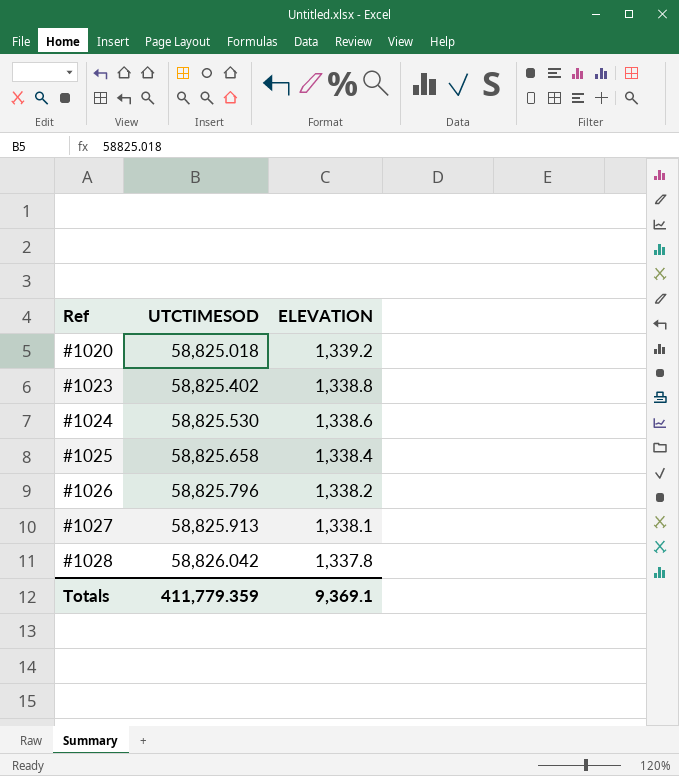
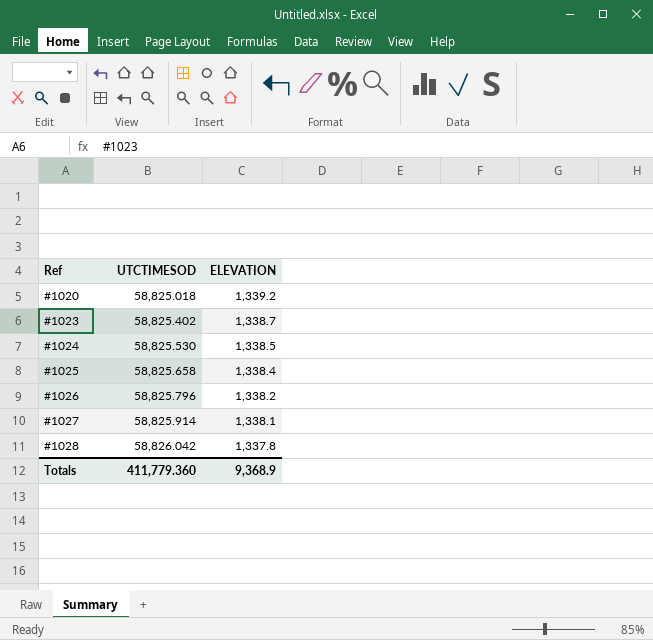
#1023 | ELEVATION: 1,338.8 -> 1,338.7
#1024 | ELEVATION: 1,338.6 -> 1,338.5
#1027 | UTCTIMESOD: 58,825.913 -> 58,825.914
Totals | UTCTIMESOD: 411,779.359 -> 411,779.360
Totals | ELEVATION: 9,369.1 -> 9,368.9

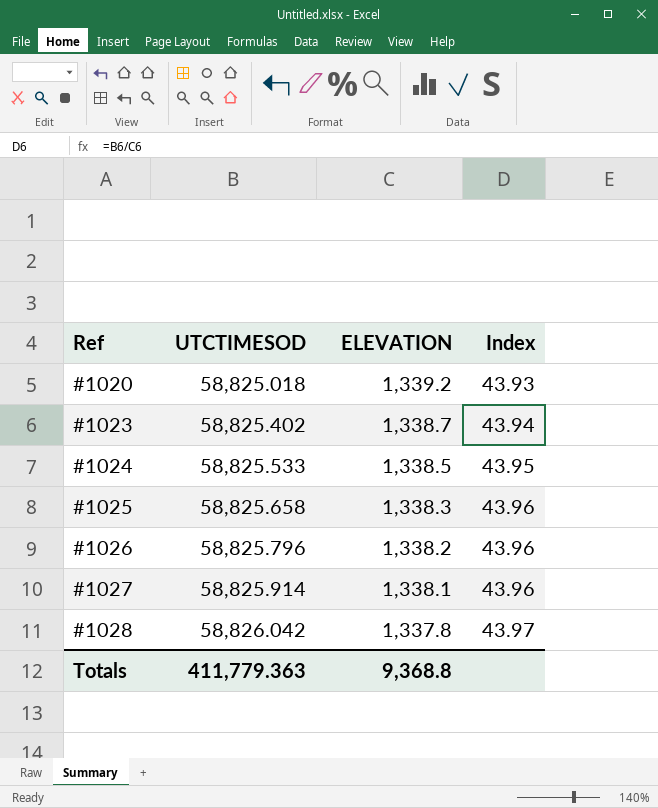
column Index | formula: none -> [UTCTIMESOD] / [ELEVATION]
#1024 | UTCTIMESOD: 58,825.530 -> 58,825.533
#1025 | ELEVATION: 1,338.4 -> 1,338.3
Totals | UTCTIMESOD: 411,779.360 -> 411,779.363
Totals | ELEVATION: 9,368.9 -> 9,368.8

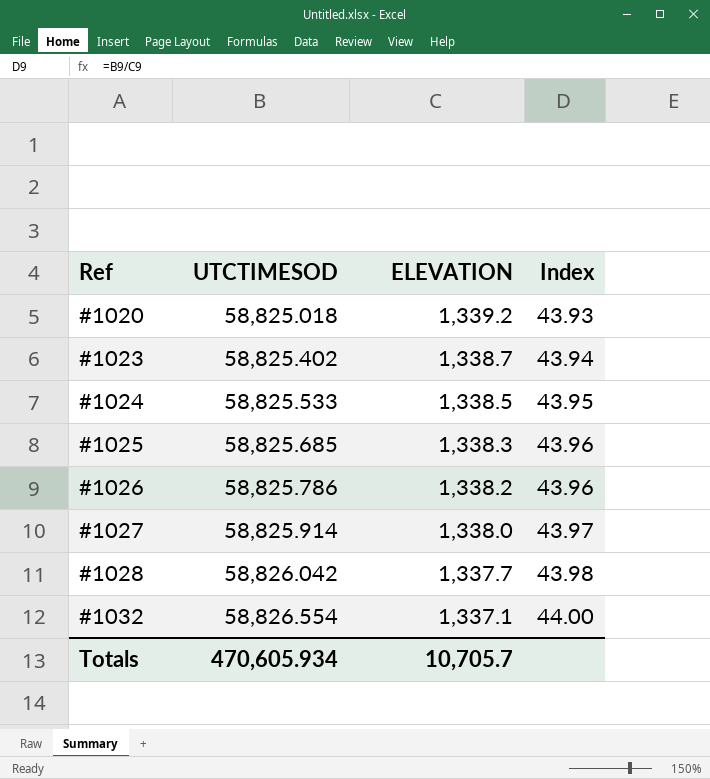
#1025 | UTCTIMESOD: 58,825.658 -> 58,825.685
#1026 | UTCTIMESOD: 58,825.796 -> 58,825.786
#1027 | ELEVATION: 1,338.1 -> 1,338.0
#1027 | Index: 43.96 -> 43.97
#1028 | ELEVATION: 1,337.8 -> 1,337.7
#1028 | Index: 43.97 -> 43.98
row #1032: none -> 58,826.554 | 1,337.1 | 44.00
Totals | UTCTIMESOD: 411,779.363 -> 470,605.934
Totals | ELEVATION: 9,368.8 -> 10,705.7

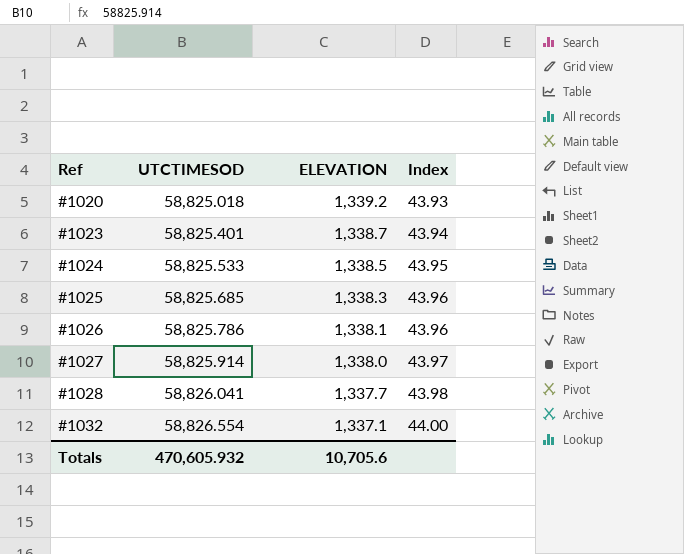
#1023 | UTCTIMESOD: 58,825.402 -> 58,825.401
#1026 | ELEVATION: 1,338.2 -> 1,338.1
#1028 | UTCTIMESOD: 58,826.042 -> 58,826.041
Totals | UTCTIMESOD: 470,605.934 -> 470,605.932
Totals | ELEVATION: 10,705.7 -> 10,705.6

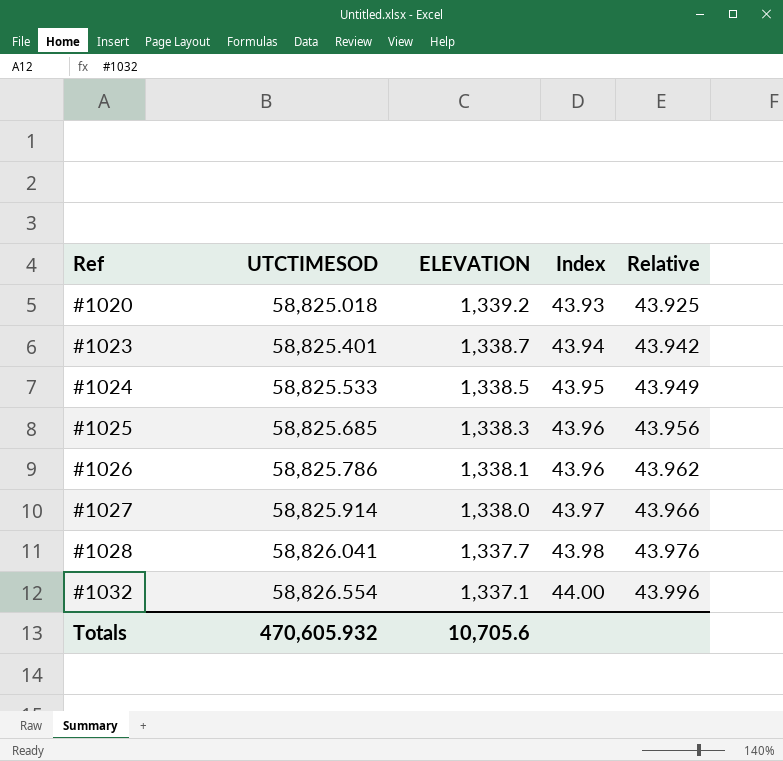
column Relative | formula: none -> [UTCTIMESOD] / [ELEVATION]

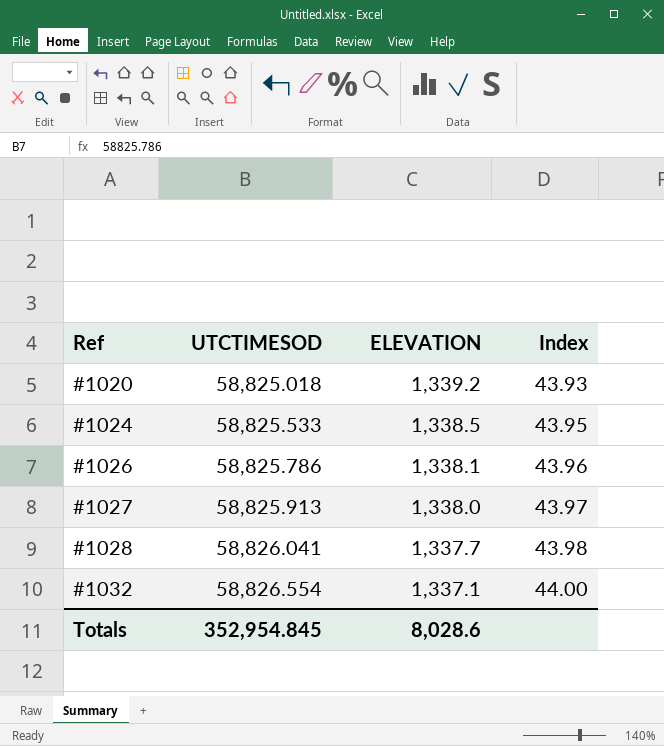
column Relative | formula: [UTCTIMESOD] / [ELEVATION] -> none
row #1023: 58,825.401 | 1,338.7 | 43.94 | 43.942 -> none
row #1025: 58,825.685 | 1,338.3 | 43.96 | 43.956 -> none
#1027 | UTCTIMESOD: 58,825.914 -> 58,825.913
Totals | UTCTIMESOD: 470,605.932 -> 352,954.845
Totals | ELEVATION: 10,705.6 -> 8,028.6

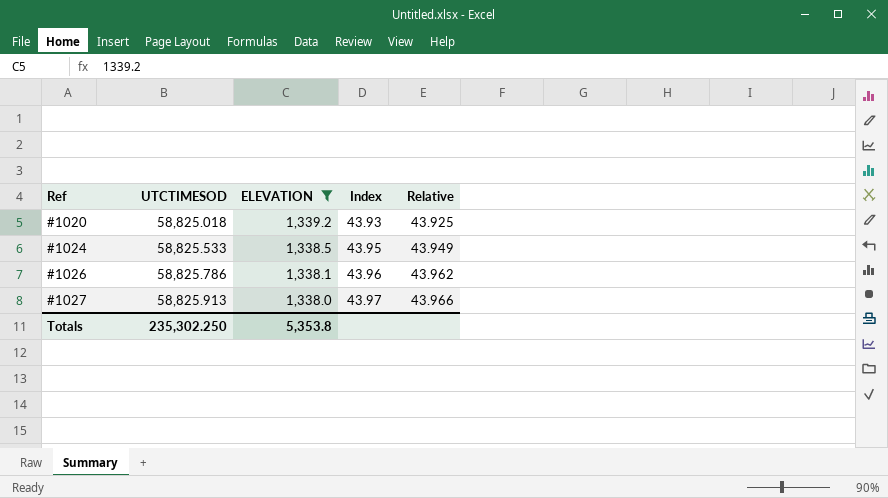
filter: none -> ELEVATION >= 1,338.0
column Relative | formula: none -> [UTCTIMESOD] / [ELEVATION]
Totals | UTCTIMESOD: 352,954.845 -> 235,302.250
Totals | ELEVATION: 8,028.6 -> 5,353.8

